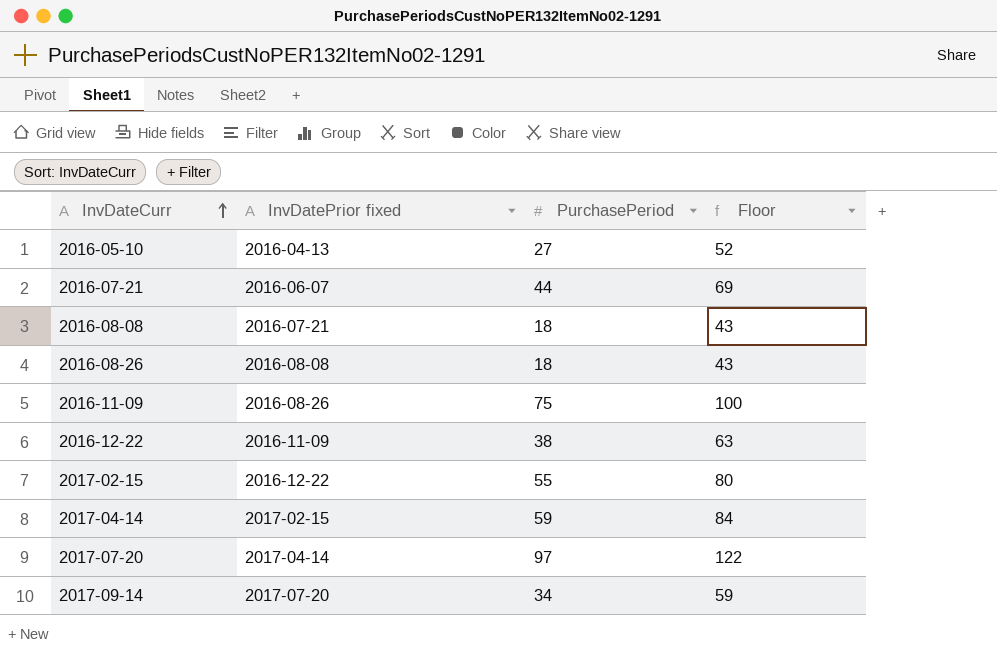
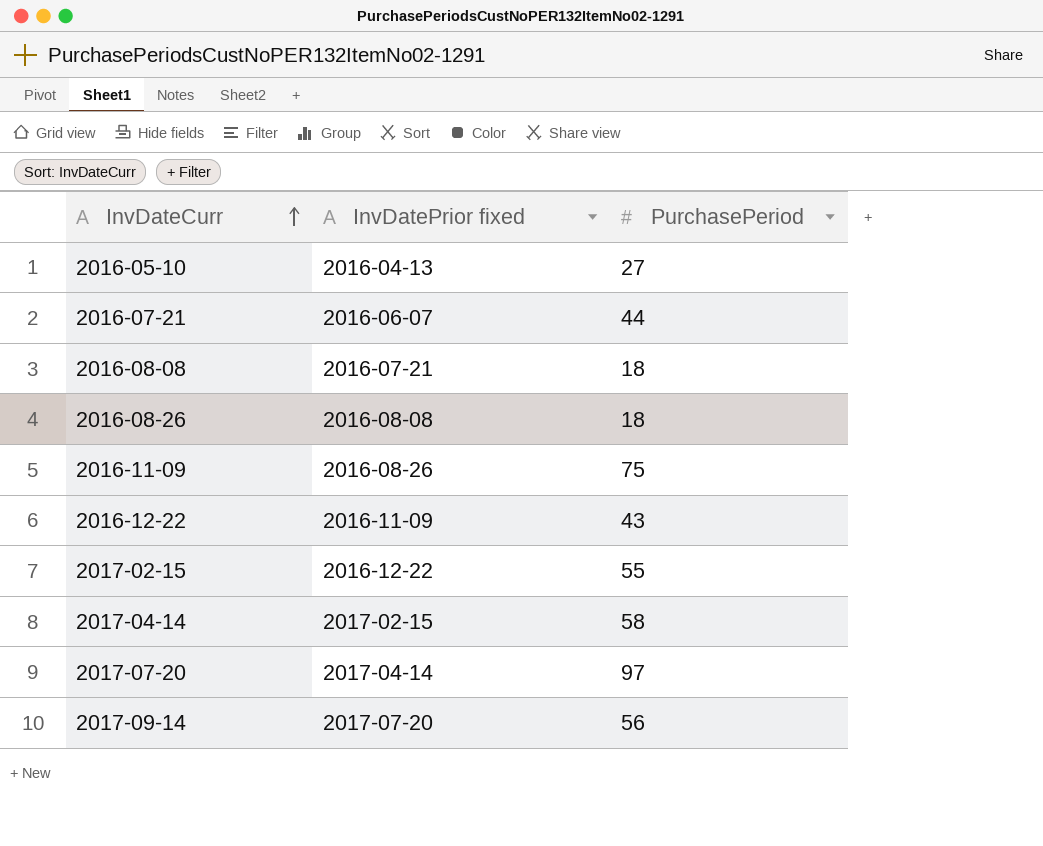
column Floor | formula: [PurchasePeriod] + 25 -> none
2016-12-22 | PurchasePeriod: 38 -> 43
2017-04-14 | PurchasePeriod: 59 -> 58
2017-09-14 | PurchasePeriod: 34 -> 56

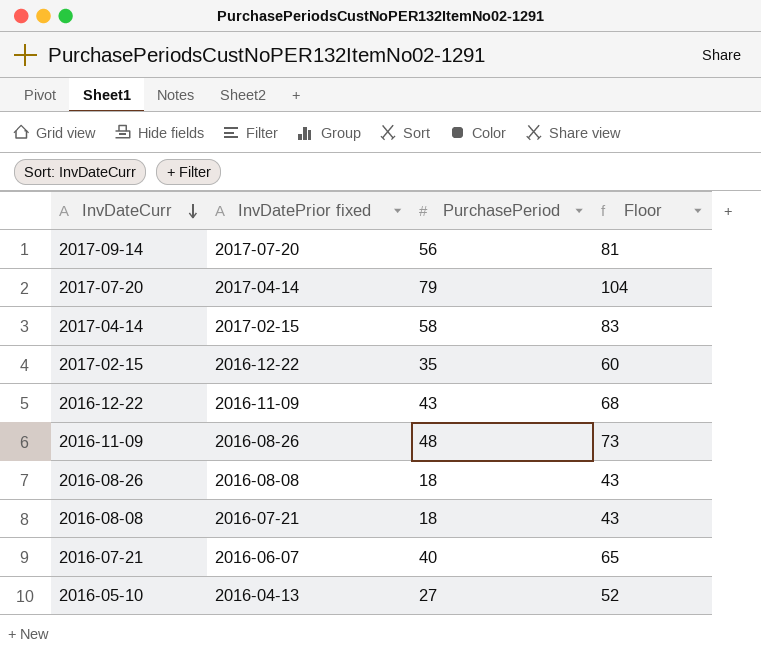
row order: InvDateCurr ascending -> InvDateCurr descending
column Floor | formula: none -> [PurchasePeriod] + 25
2017-07-20 | PurchasePeriod: 97 -> 79
2017-02-15 | PurchasePeriod: 55 -> 35
2016-11-09 | PurchasePeriod: 75 -> 48
2016-07-21 | PurchasePeriod: 44 -> 40

